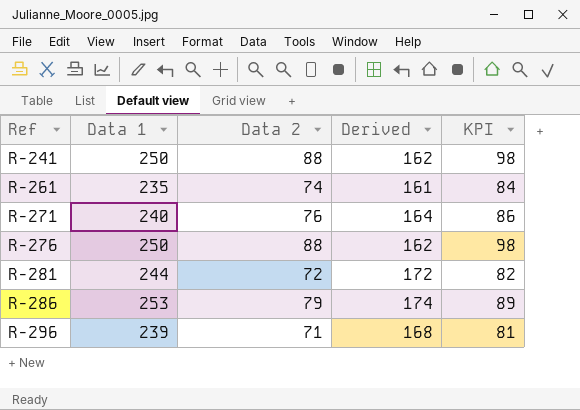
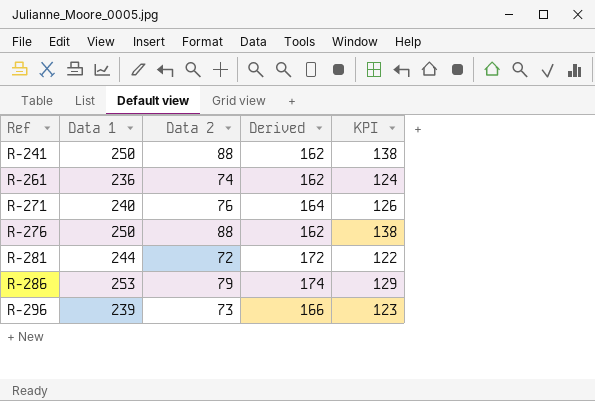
column KPI | formula: [Data 2] + 10 -> [Data 2] + 50
R-261 | Data 1: 235 -> 236
R-261 | Derived: 161 -> 162
R-296 | Data 2: 71 -> 73
R-296 | Derived: 168 -> 166

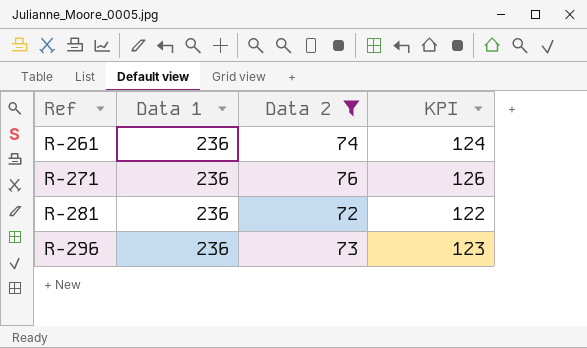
filter: none -> Data 2 <= 76
column Derived | formula: [Data 1] - [Data 2] -> none
R-271 | Data 1: 240 -> 236
R-281 | Data 1: 244 -> 236
R-296 | Data 1: 239 -> 236

